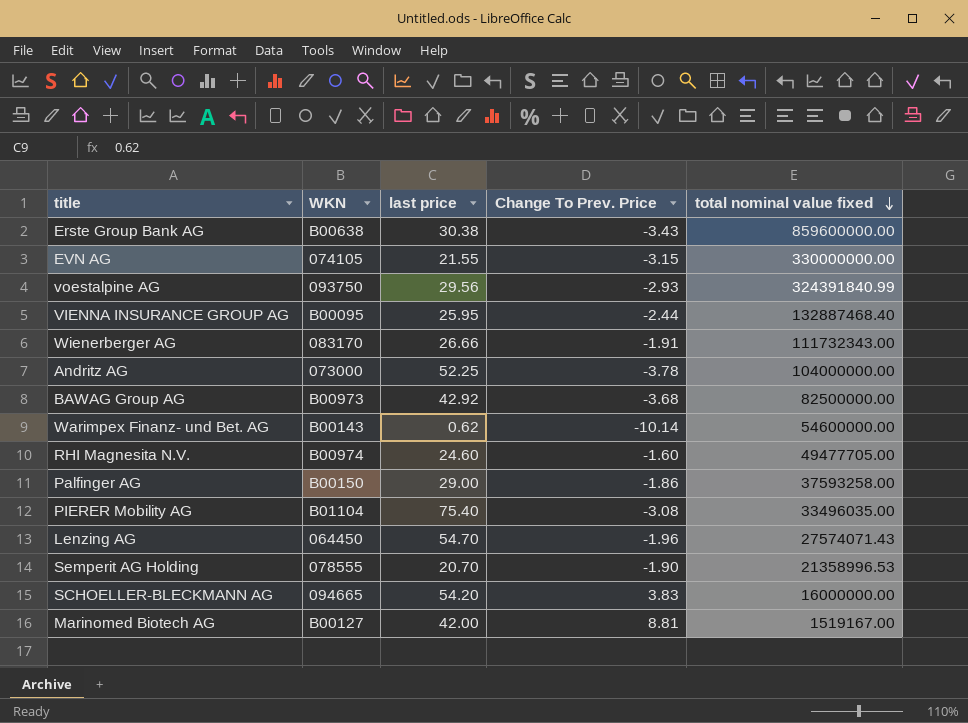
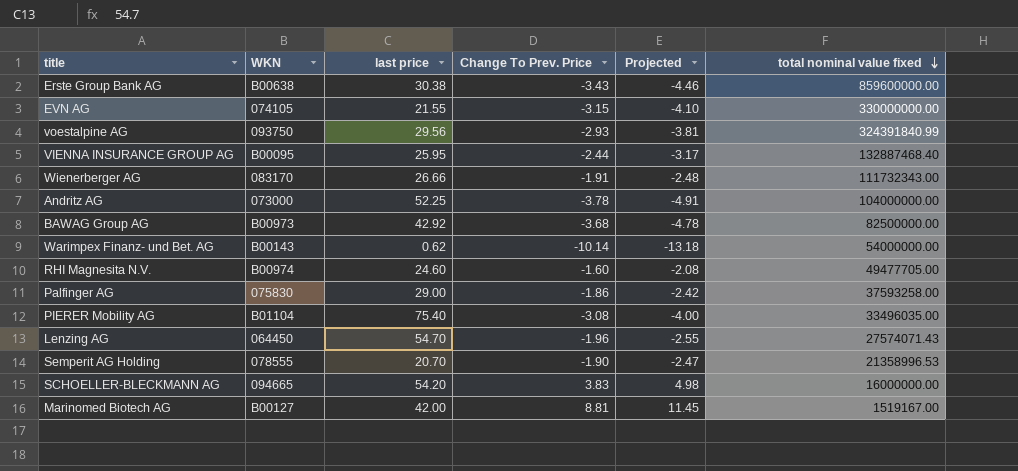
column Projected | formula: none -> [Change To Prev. Price] * 1.3
Warimpex Finanz- und Bet. AG | total nominal value fixed: 54600000.00 -> 54000000.00
Palfinger AG | WKN: B00150 -> 075830

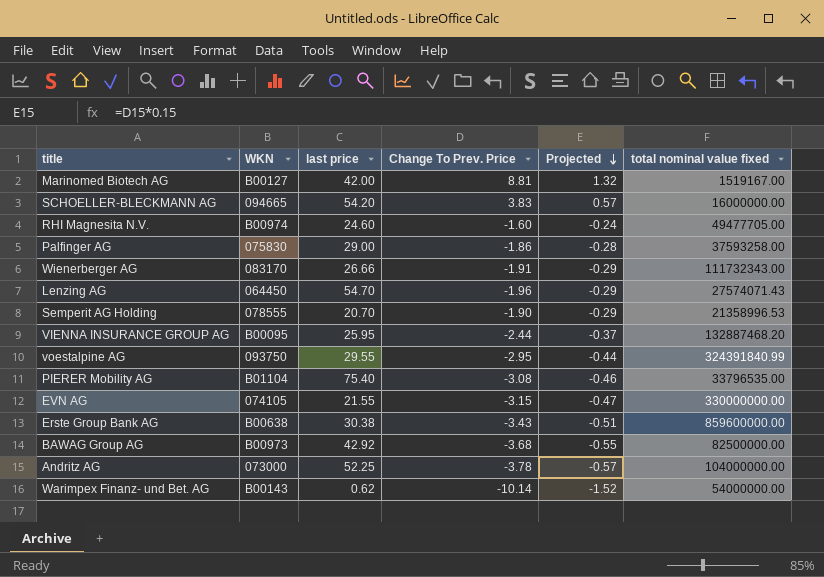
row order: total nominal value fixed descending -> Projected descending
column Projected | formula: [Change To Prev. Price] * 1.3 -> [Change To Prev. Price] * 0.15
VIENNA INSURANCE GROUP AG | total nominal value fixed: 132887468.40 -> 132887468.20
voestalpine AG | last price: 29.56 -> 29.55
voestalpine AG | Change To Prev. Price: -2.93 -> -2.95
PIERER Mobility AG | total nominal value fixed: 33496035.00 -> 33796535.00

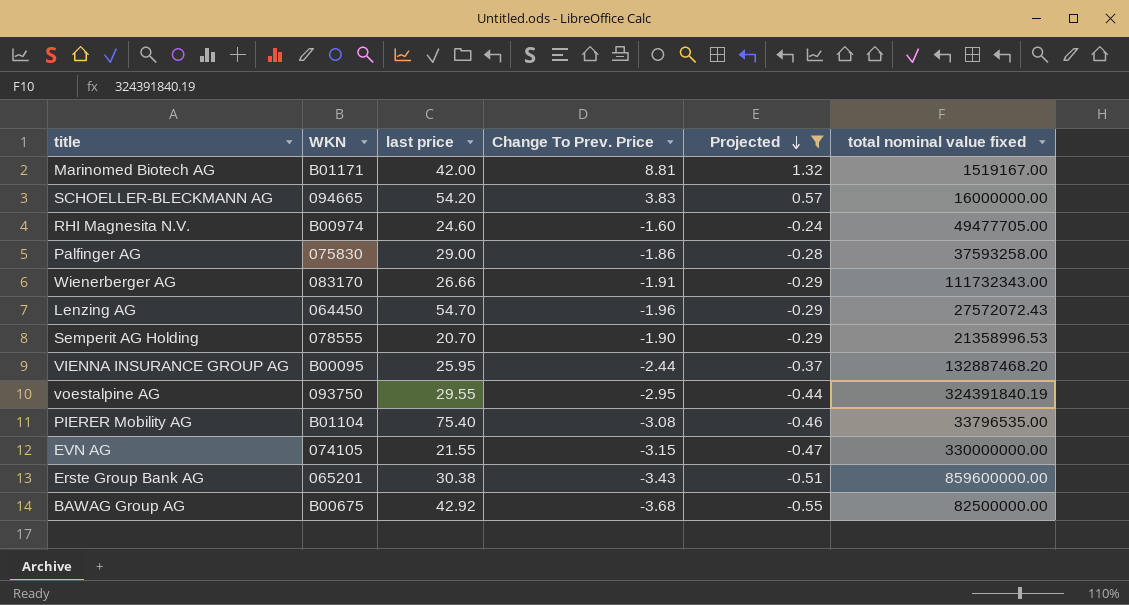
filter: none -> Projected >= -0.55
Marinomed Biotech AG | WKN: B00127 -> B01171
Lenzing AG | total nominal value fixed: 27574071.43 -> 27572072.43
voestalpine AG | total nominal value fixed: 324391840.99 -> 324391840.19
Erste Group Bank AG | WKN: B00638 -> 065201
BAWAG Group AG | WKN: B00973 -> B00675

